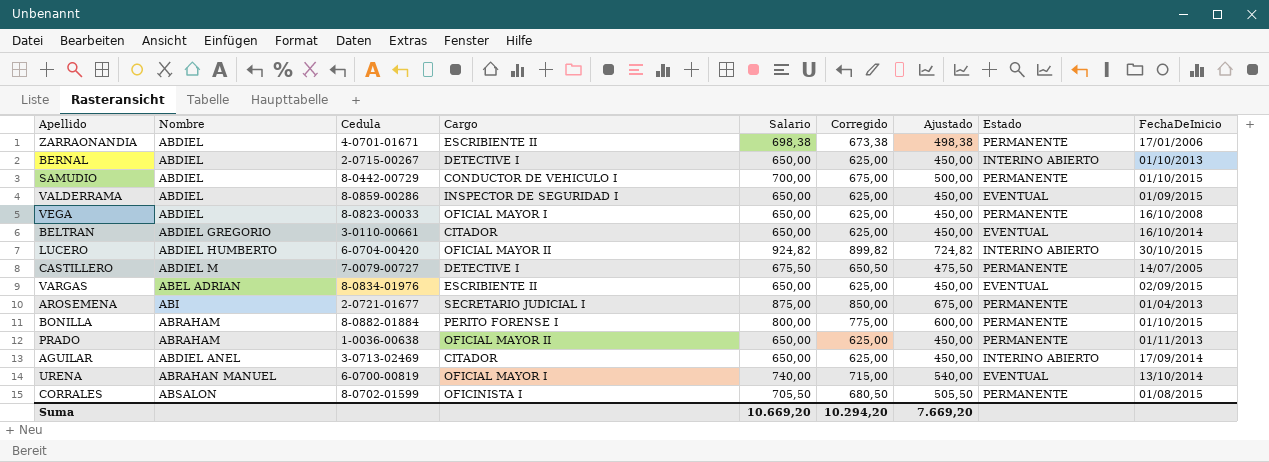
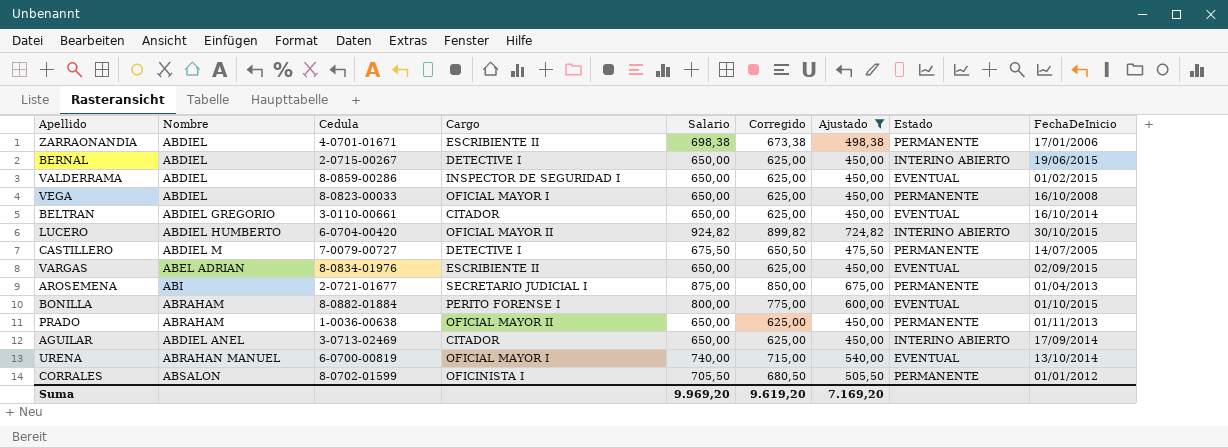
filter: none -> Ajustado != 500,00
BERNAL | FechaDeInicio: 01/10/2013 -> 19/06/2015
VALDERRAMA | FechaDeInicio: 01/09/2015 -> 01/02/2015
BONILLA | Estado: PERMANENTE -> EVENTUAL
CORRALES | FechaDeInicio: 01/08/2015 -> 01/01/2012
Suma | Salario: 10.669,20 -> 9.969,20
Suma | Corregido: 10.294,20 -> 9.619,20
Suma | Ajustado: 7.669,20 -> 7.169,20

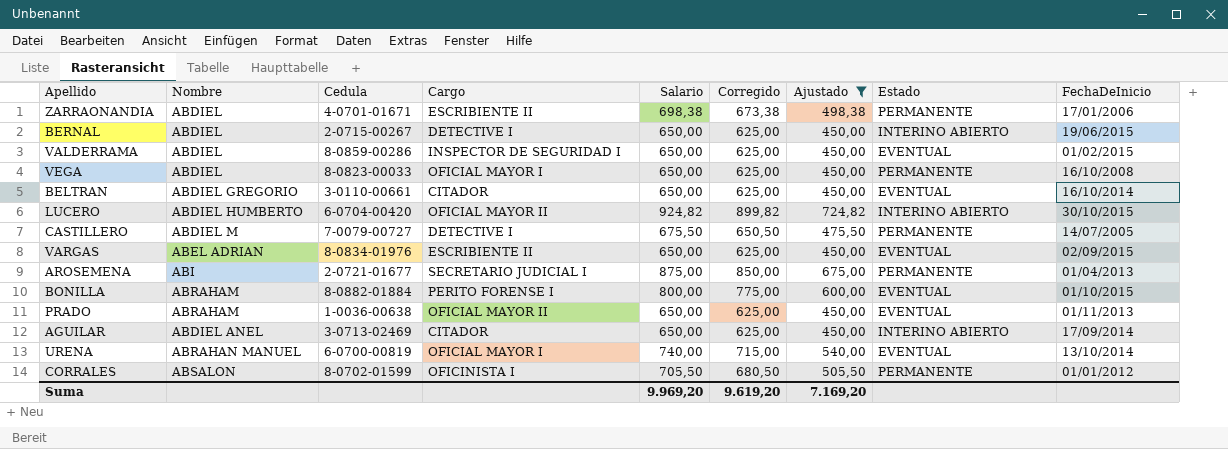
PRADO | Estado: PERMANENTE -> EVENTUAL

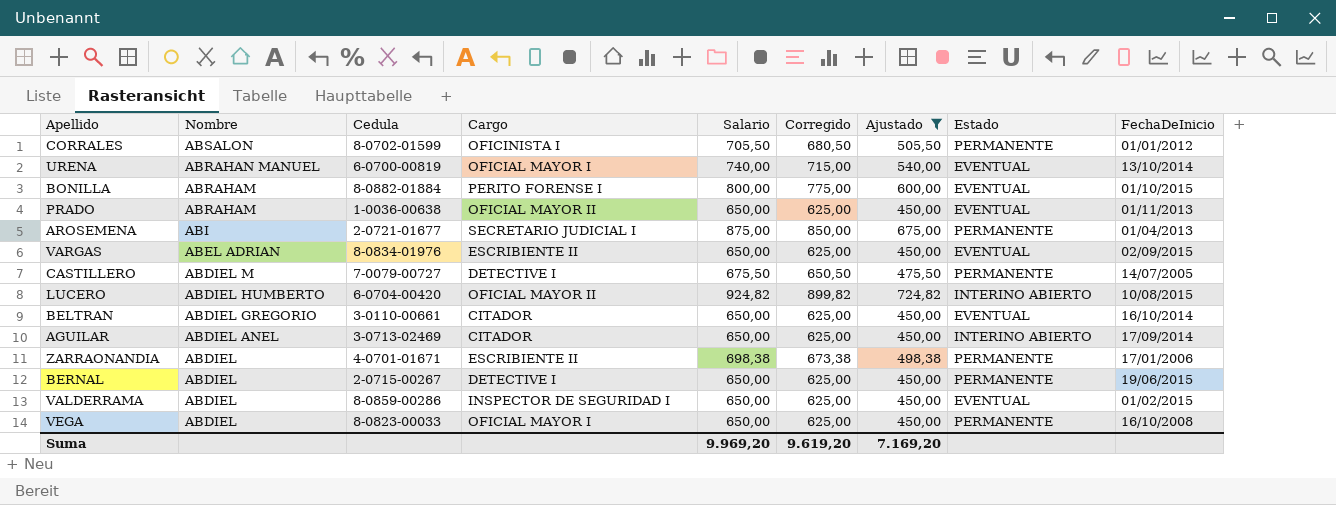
row order: none -> Nombre descending
LUCERO | FechaDeInicio: 30/10/2015 -> 10/08/2015
BERNAL | Estado: INTERINO ABIERTO -> PERMANENTE

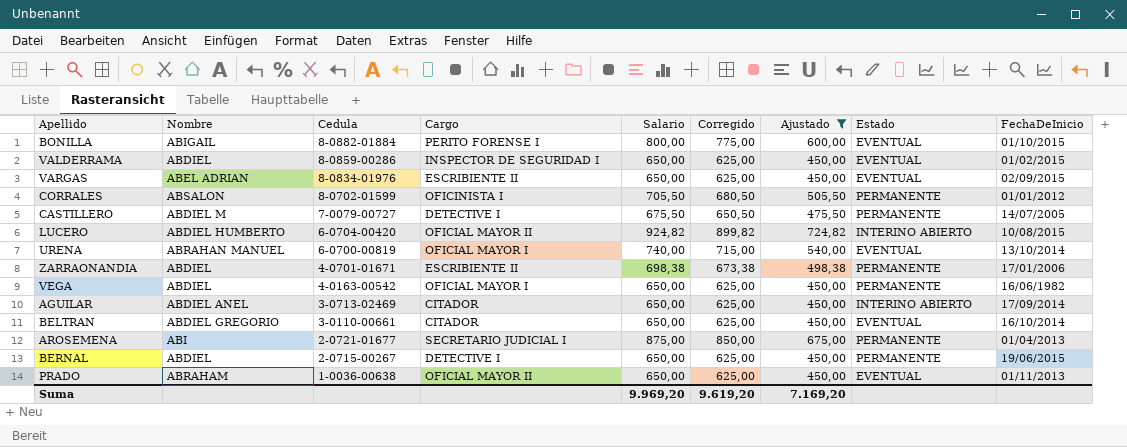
row order: Nombre descending -> Cedula descending
BONILLA | Nombre: ABRAHAM -> ABIGAIL
VEGA | Cedula: 8-0823-00033 -> 4-0163-00542
VEGA | FechaDeInicio: 16/10/2008 -> 16/06/1982

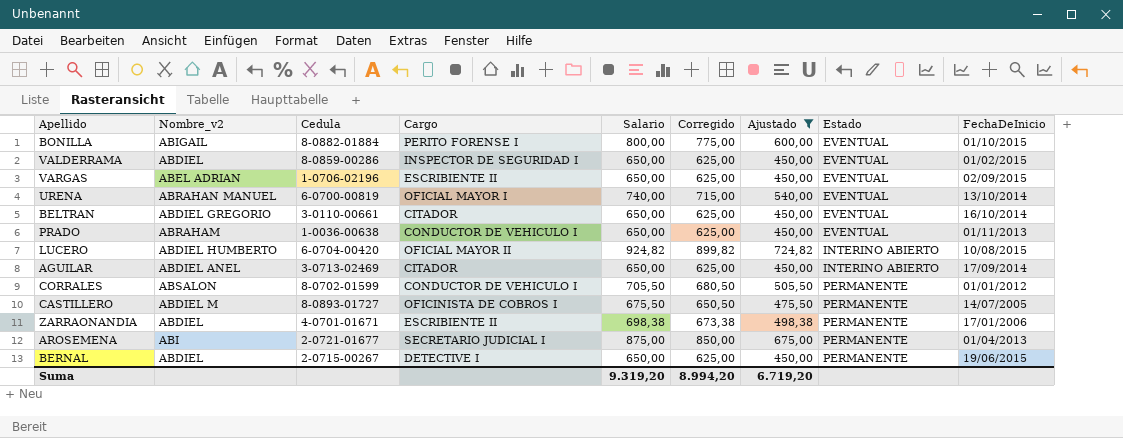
row order: Cedula descending -> Estado ascending
column name: Nombre -> Nombre_v2
row VEGA: ABDIEL | 4-0163-00542 | OFICIAL MAYOR I | 650,00 | 625,00 | 450,00 | PERMANENTE | 16/06/1982 -> none
VARGAS | Cedula: 8-0834-01976 -> 1-0706-02196
PRADO | Cargo: OFICIAL MAYOR II -> CONDUCTOR DE VEHICULO I
CORRALES | Cargo: OFICINISTA I -> CONDUCTOR DE VEHICULO I
CASTILLERO | Cedula: 7-0079-00727 -> 8-0893-01727
CASTILLERO | Cargo: DETECTIVE I -> OFICINISTA DE COBROS I
Suma | Salario: 9.969,20 -> 9.319,20
Suma | Corregido: 9.619,20 -> 8.994,20
Suma | Ajustado: 7.169,20 -> 6.719,20

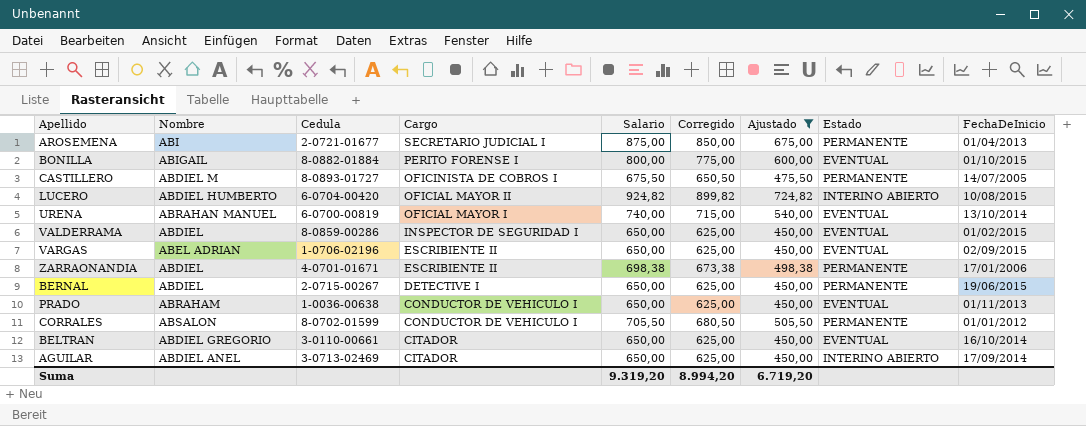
row order: Estado ascending -> Cargo descending
column name: Nombre_v2 -> Nombre

